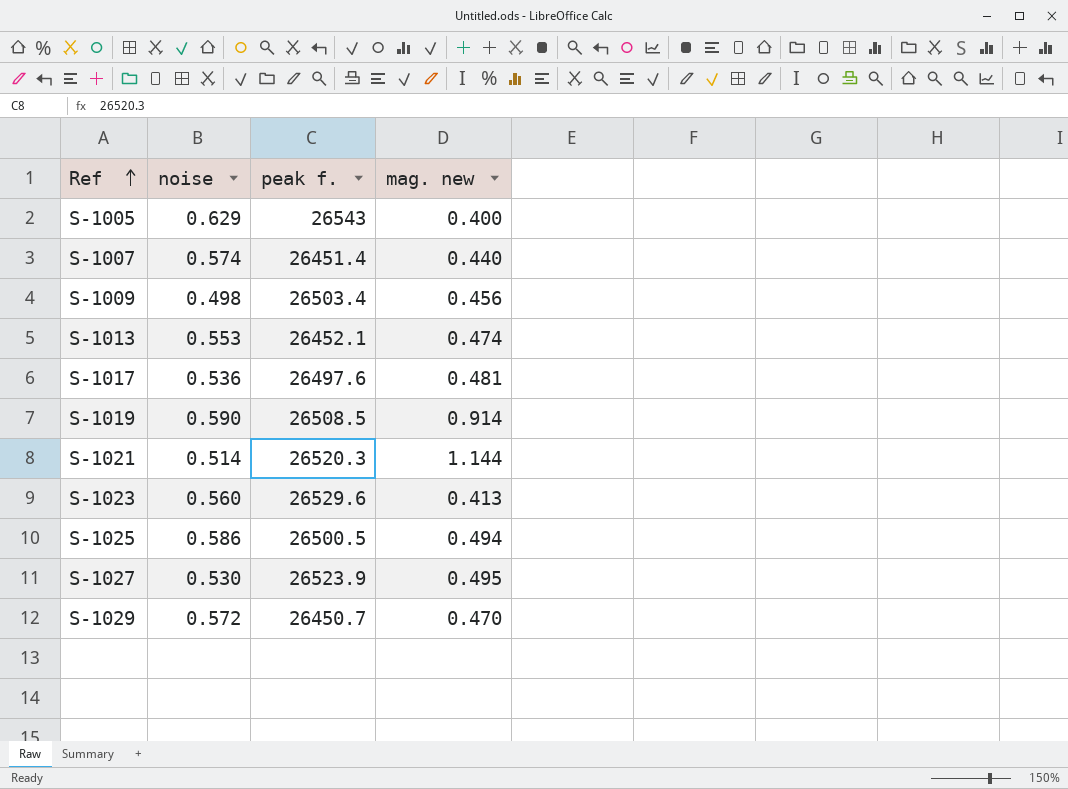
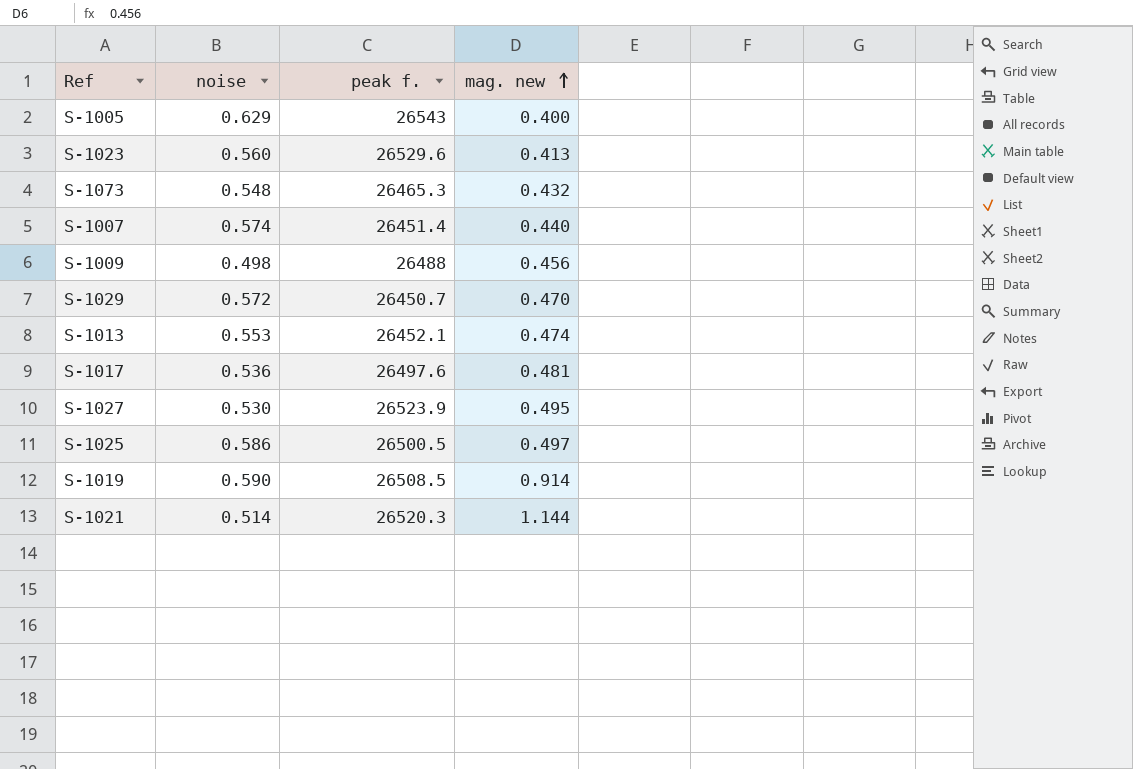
row order: Ref ascending -> mag. new ascending
row S-1073: none -> 0.548 | 26465.3 | 0.432
S-1009 | peak f.: 26503.4 -> 26488
S-1025 | mag. new: 0.494 -> 0.497

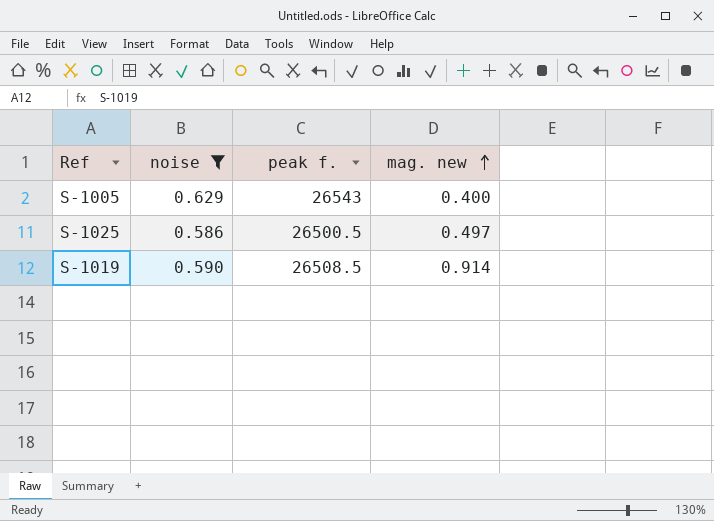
filter: none -> noise >= 0.586

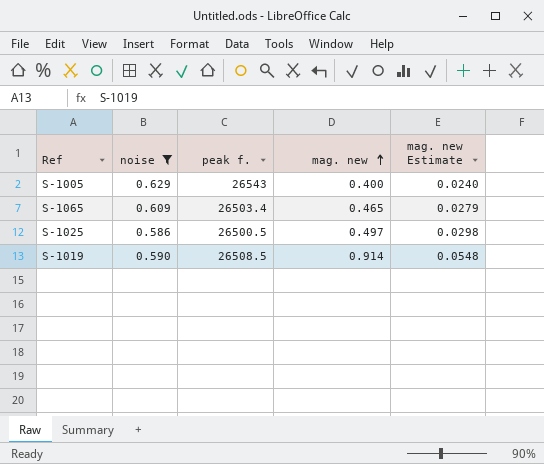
column mag. new Estimate | formula: none -> [mag. new] * 0.06
row S-1065: none -> 0.609 | 26503.4 | 0.465 | 0.0279

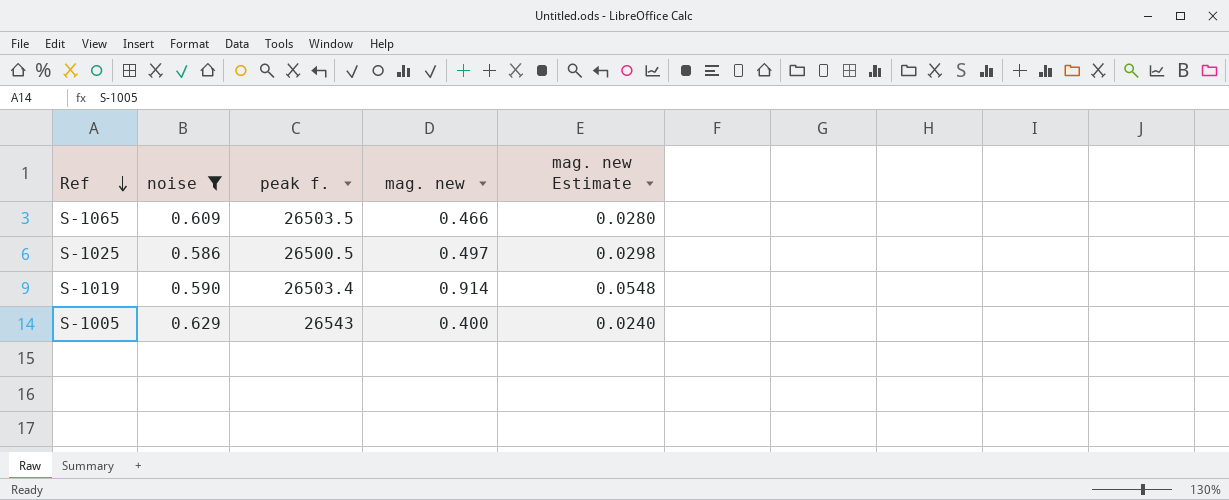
row order: mag. new ascending -> Ref descending
S-1065 | peak f.: 26503.4 -> 26503.5
S-1065 | mag. new: 0.465 -> 0.466
S-1065 | mag. new Estimate: 0.0279 -> 0.0280
S-1019 | peak f.: 26508.5 -> 26503.4

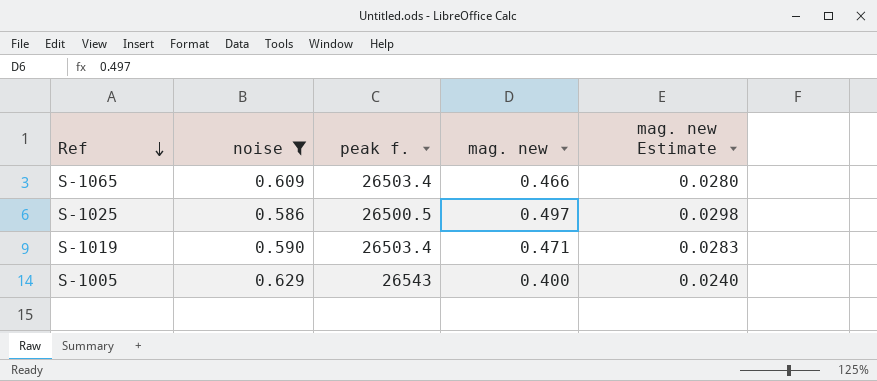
S-1065 | peak f.: 26503.5 -> 26503.4
S-1019 | mag. new: 0.914 -> 0.471
S-1019 | mag. new Estimate: 0.0548 -> 0.0283

